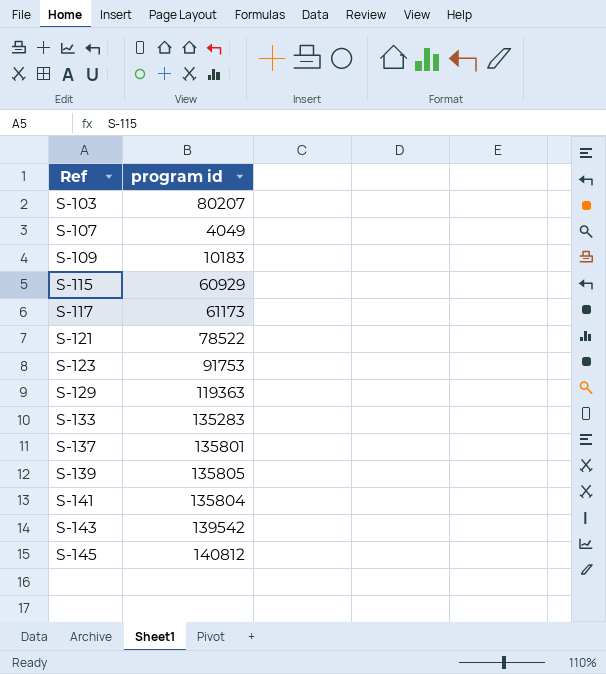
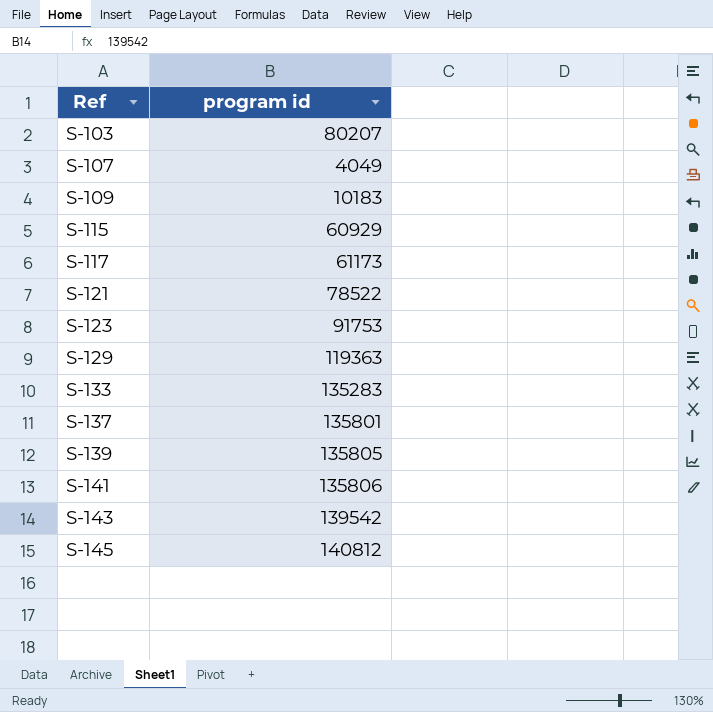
S-141 | program id: 135804 -> 135806

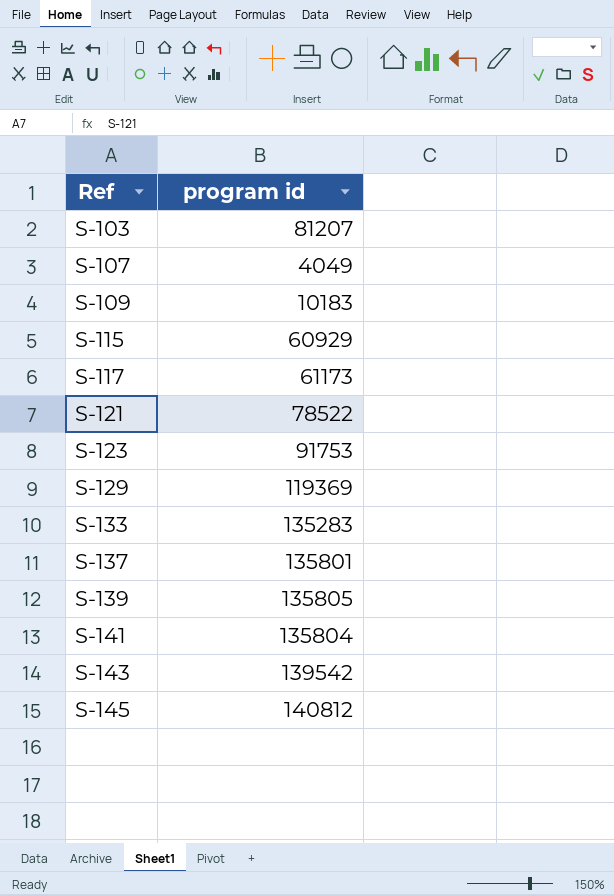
S-103 | program id: 80207 -> 81207
S-129 | program id: 119363 -> 119369
S-141 | program id: 135806 -> 135804

